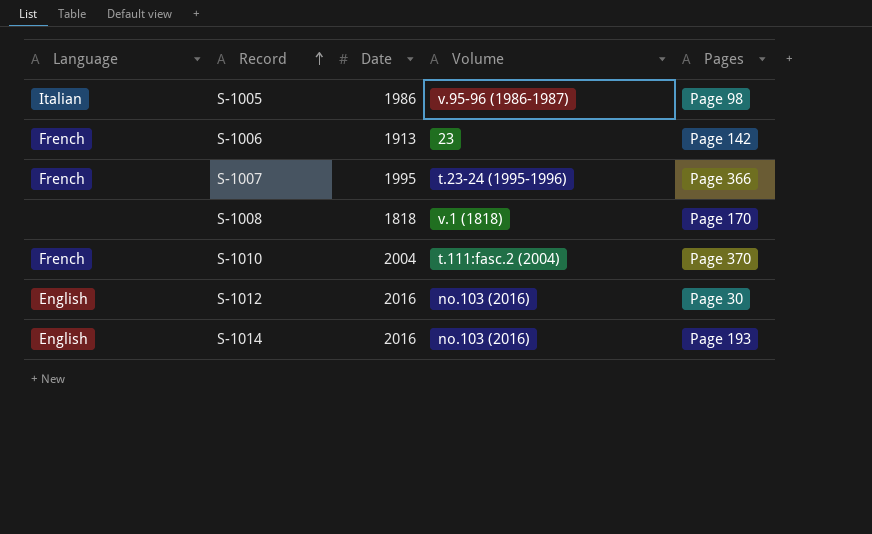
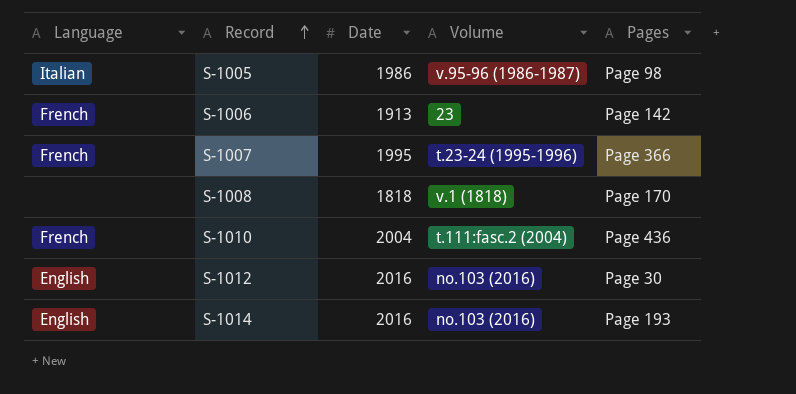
S-1010 | Pages: Page 370 -> Page 436

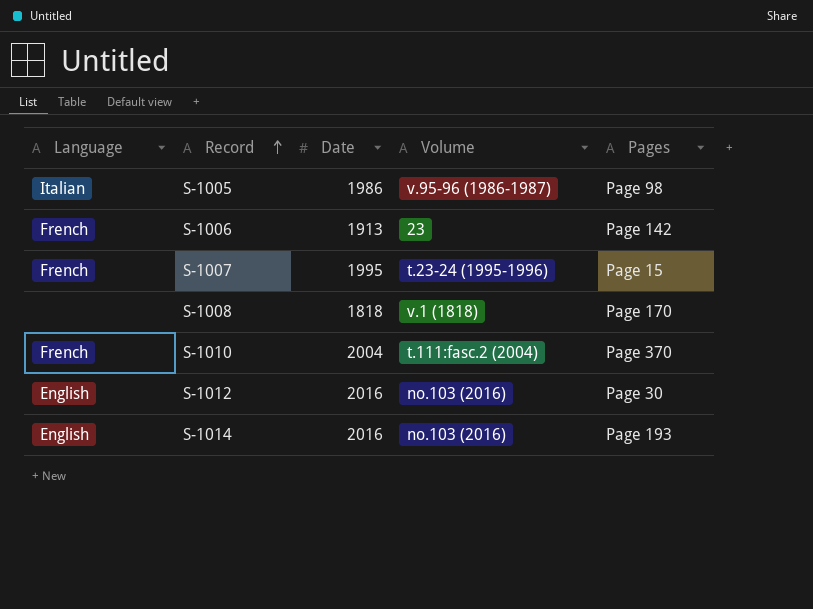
S-1007 | Pages: Page 366 -> Page 15
S-1010 | Pages: Page 436 -> Page 370

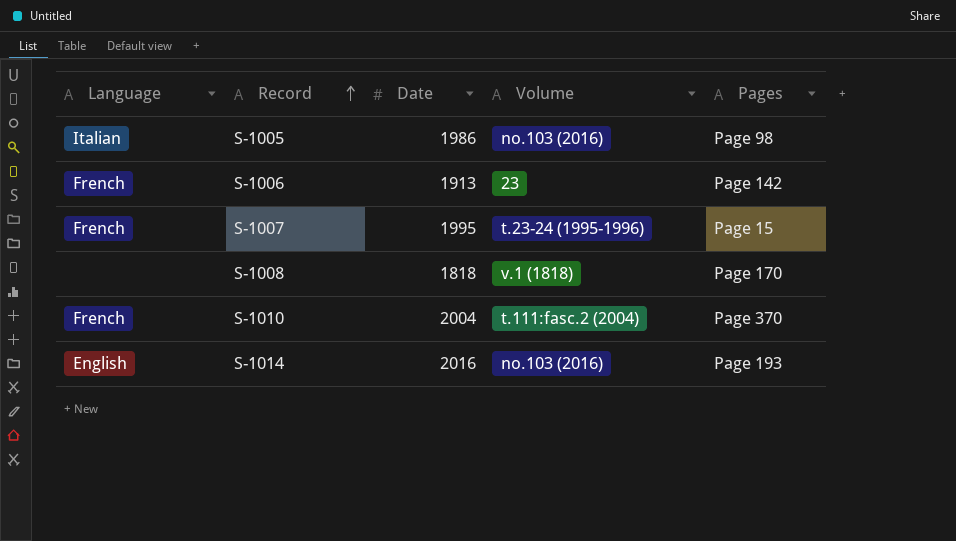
row S-1012: English | 2016 | no.103 (2016) | Page 30 -> none
S-1005 | Volume: v.95-96 (1986-1987) -> no.103 (2016)

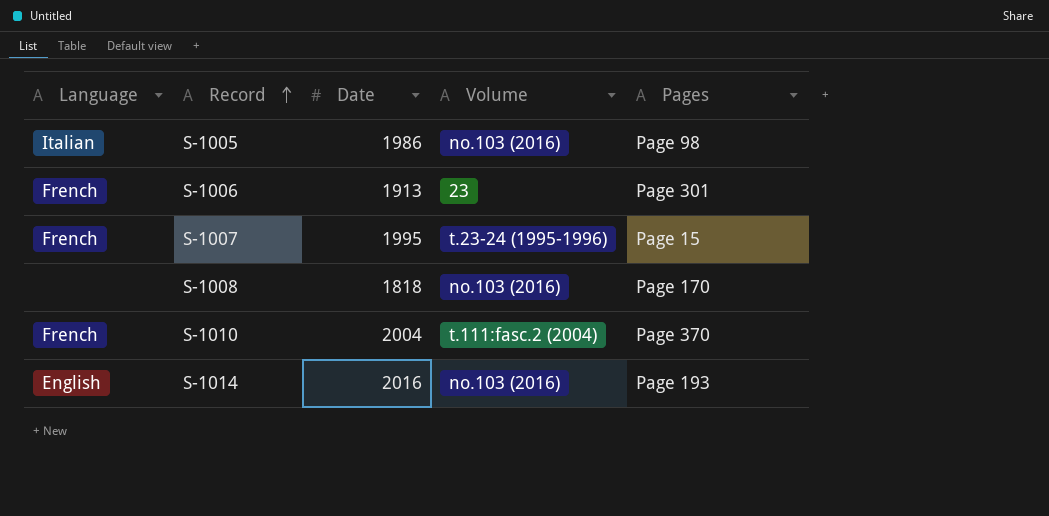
S-1006 | Pages: Page 142 -> Page 301
S-1008 | Volume: v.1 (1818) -> no.103 (2016)

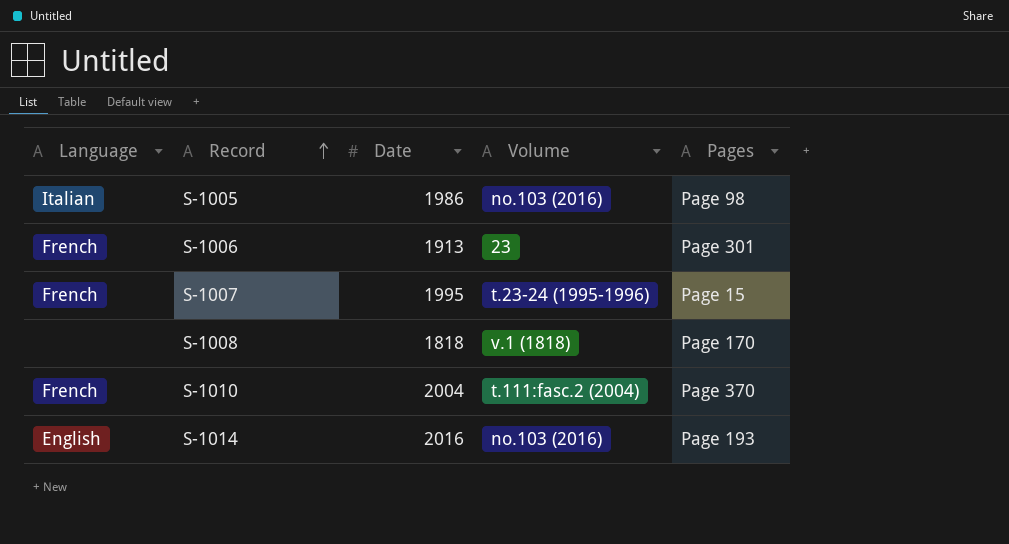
S-1008 | Volume: no.103 (2016) -> v.1 (1818)

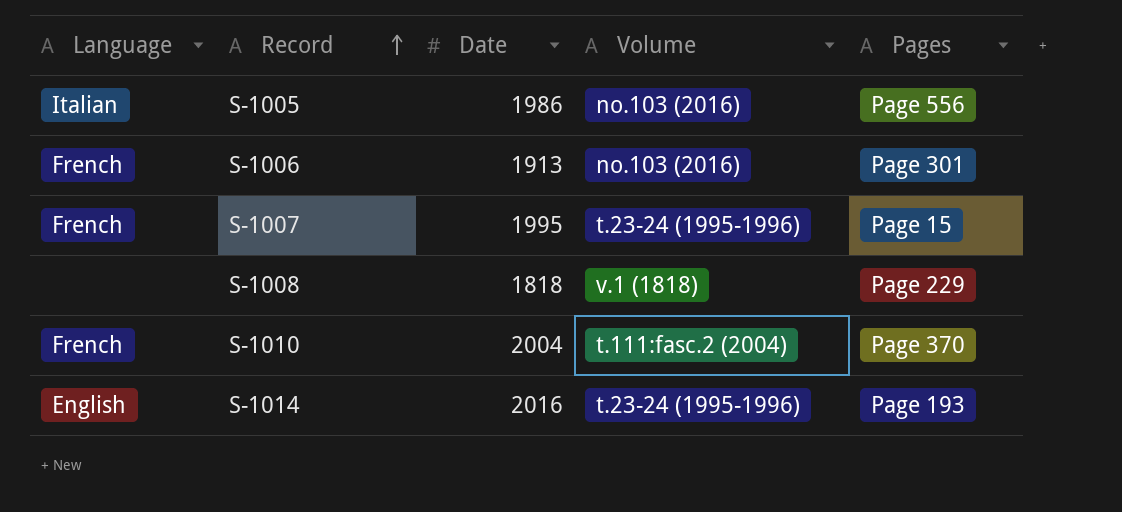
S-1005 | Pages: Page 98 -> Page 556
S-1006 | Volume: 23 -> no.103 (2016)
S-1008 | Pages: Page 170 -> Page 229
S-1014 | Volume: no.103 (2016) -> t.23-24 (1995-1996)

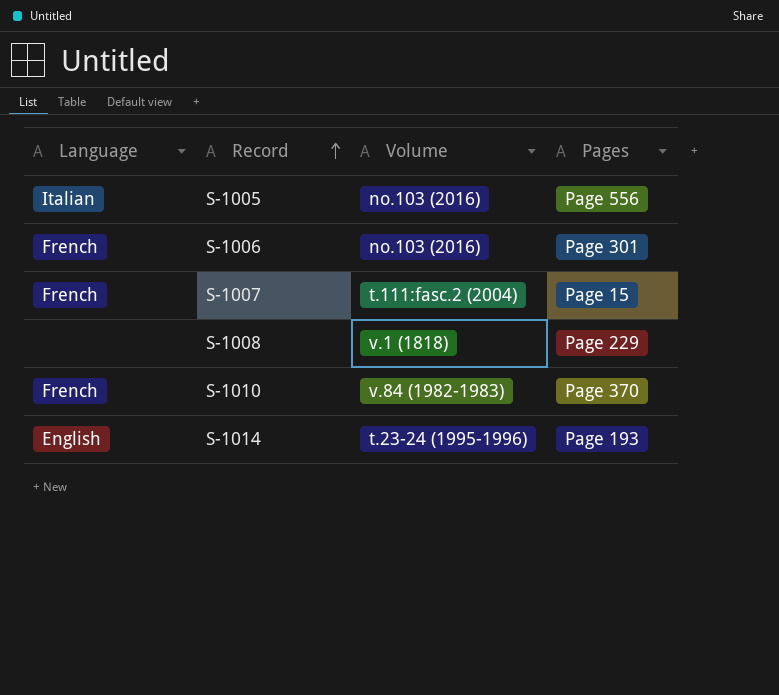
column Date | position: 3 -> none
S-1007 | Volume: t.23-24 (1995-1996) -> t.111:fasc.2 (2004)
S-1010 | Volume: t.111:fasc.2 (2004) -> v.84 (1982-1983)

